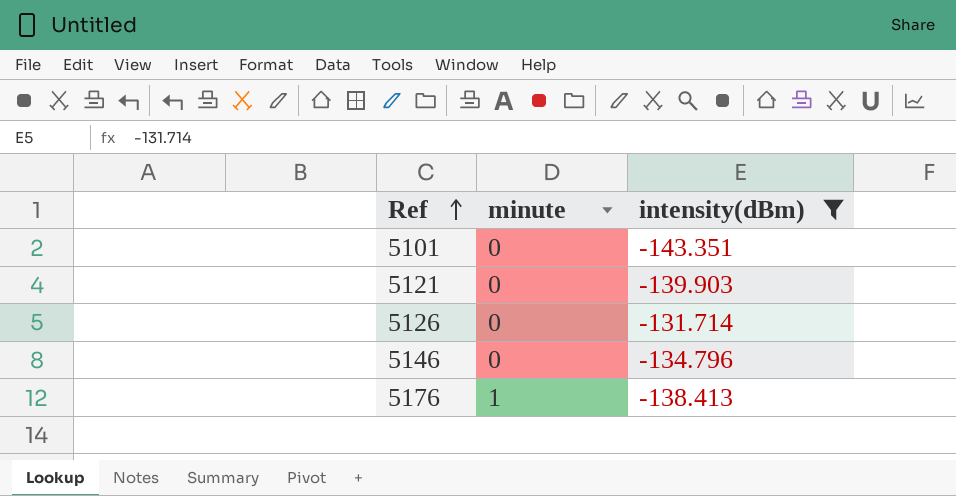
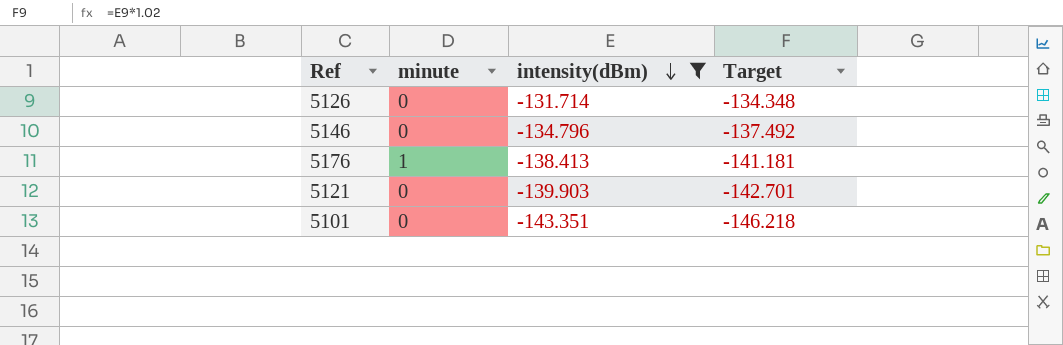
row order: Ref ascending -> intensity(dBm) descending
column Target | formula: none -> [intensity(dBm)] * 1.02

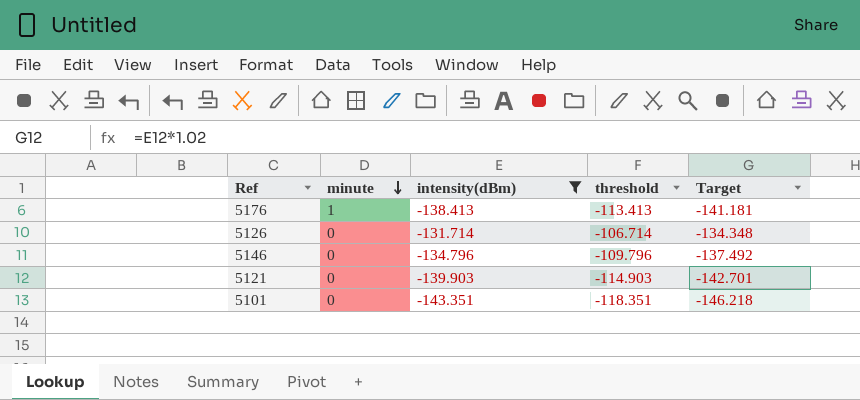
row order: intensity(dBm) descending -> minute descending
column threshold | formula: none -> [intensity(dBm)] + 25

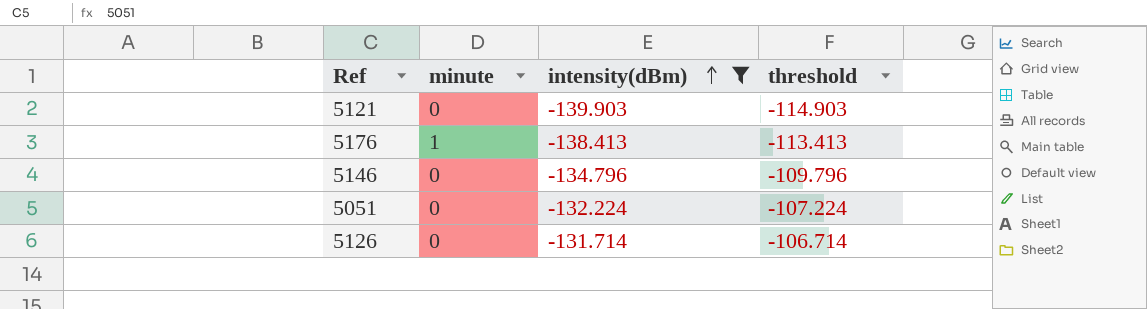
row order: minute descending -> intensity(dBm) ascending
column Target | formula: [intensity(dBm)] * 1.02 -> none
row 5101: 0 | -143.351 | -118.351 | -146.218 -> none
row 5051: none -> 0 | -132.224 | -107.224

